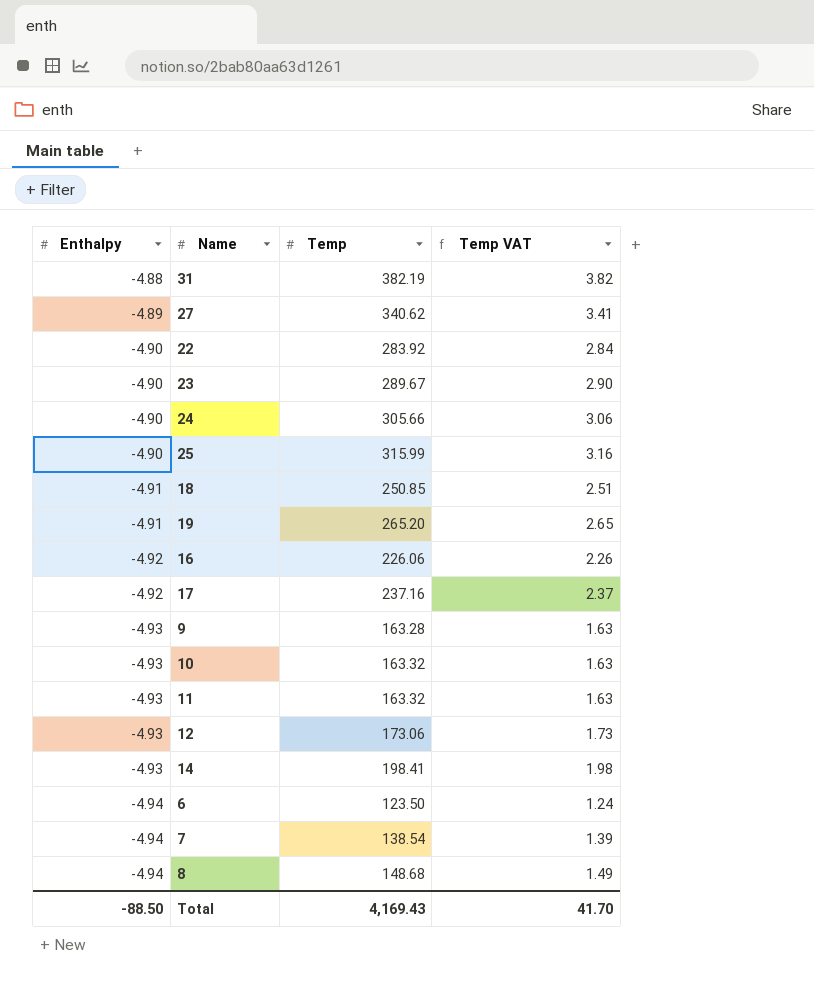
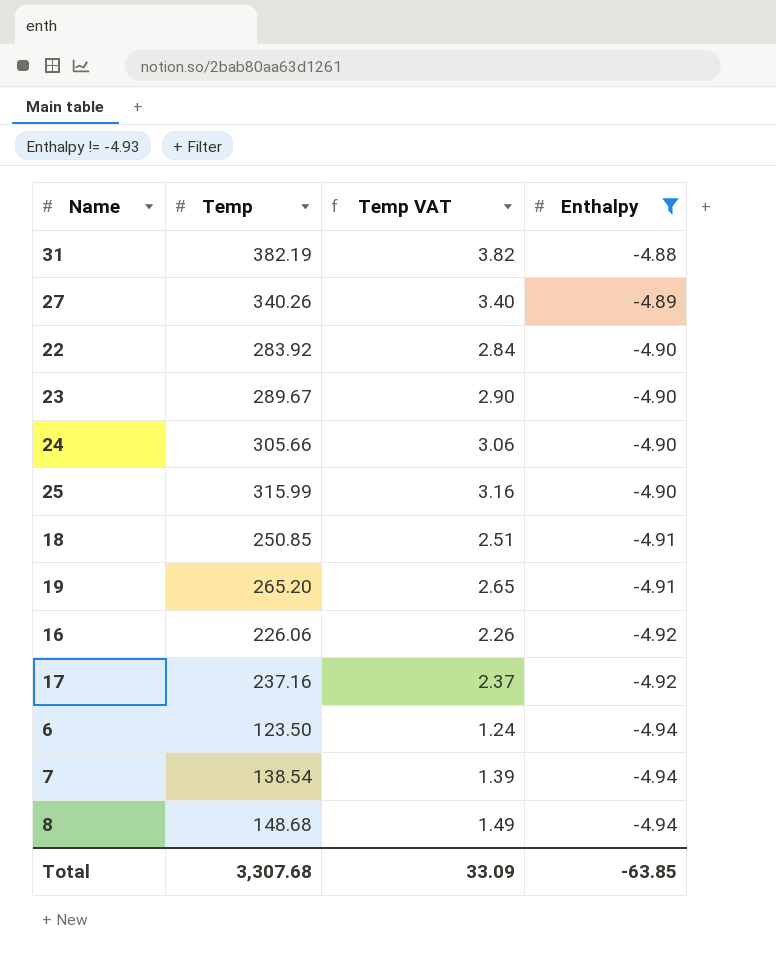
filter: none -> Enthalpy != -4.93
column Enthalpy | position: 1 -> 4
27 | Temp: 340.62 -> 340.26
27 | Temp VAT: 3.41 -> 3.40
Total | Temp: 4,169.43 -> 3,307.68
Total | Temp VAT: 41.70 -> 33.09
Total | Enthalpy: -88.50 -> -63.85

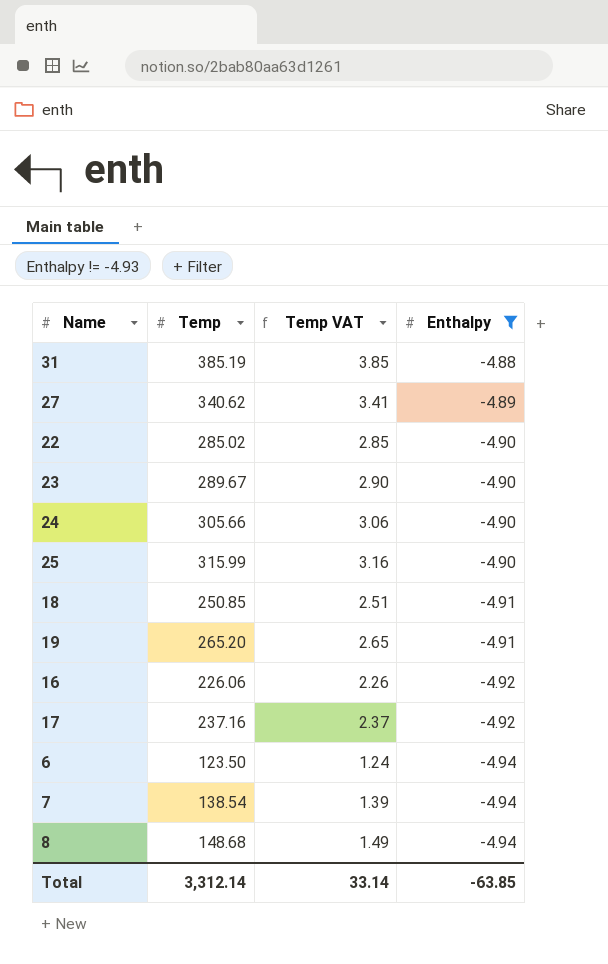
31 | Temp: 382.19 -> 385.19
31 | Temp VAT: 3.82 -> 3.85
27 | Temp: 340.26 -> 340.62
27 | Temp VAT: 3.40 -> 3.41
22 | Temp: 283.92 -> 285.02
22 | Temp VAT: 2.84 -> 2.85
Total | Temp: 3,307.68 -> 3,312.14
Total | Temp VAT: 33.09 -> 33.14

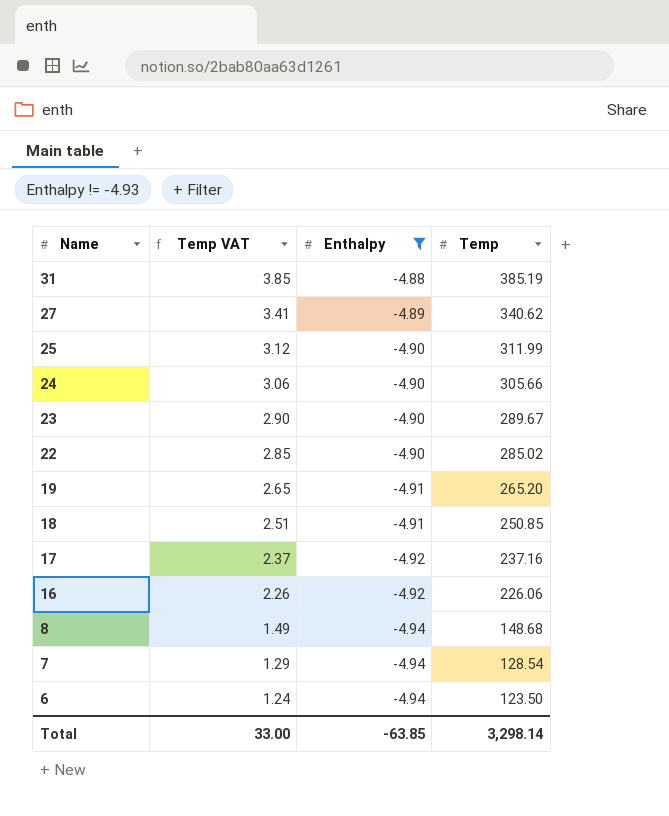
row order: Enthalpy descending -> Name descending
column Temp | position: 2 -> 4
25 | Temp VAT: 3.16 -> 3.12
25 | Temp: 315.99 -> 311.99
7 | Temp VAT: 1.39 -> 1.29
7 | Temp: 138.54 -> 128.54
Total | Temp VAT: 33.14 -> 33.00
Total | Temp: 3,312.14 -> 3,298.14

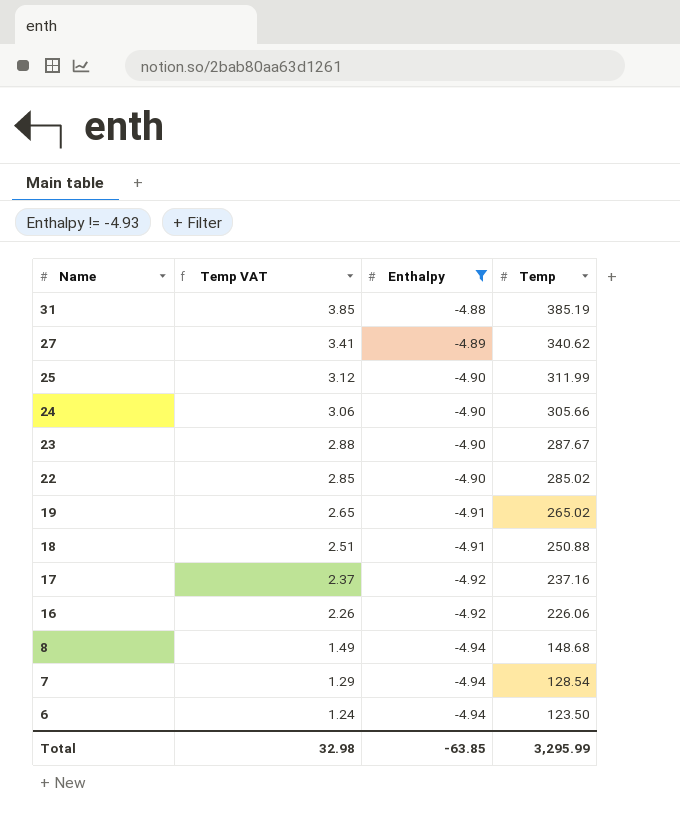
23 | Temp VAT: 2.90 -> 2.88
23 | Temp: 289.67 -> 287.67
19 | Temp: 265.20 -> 265.02
18 | Temp: 250.85 -> 250.88
Total | Temp VAT: 33.00 -> 32.98
Total | Temp: 3,298.14 -> 3,295.99

